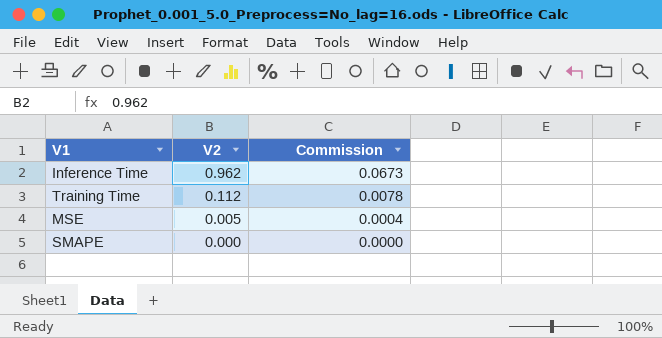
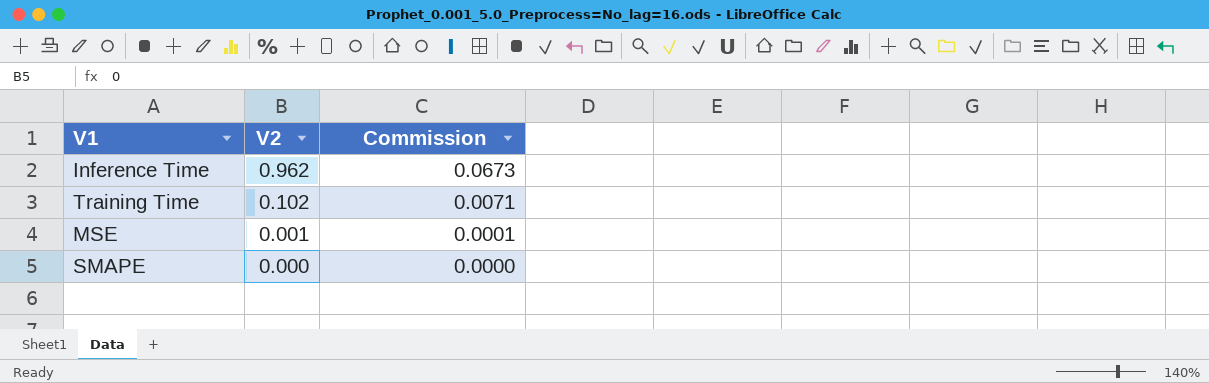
Training Time | V2: 0.112 -> 0.102
Training Time | Commission: 0.0078 -> 0.0071
MSE | V2: 0.005 -> 0.001
MSE | Commission: 0.0004 -> 0.0001

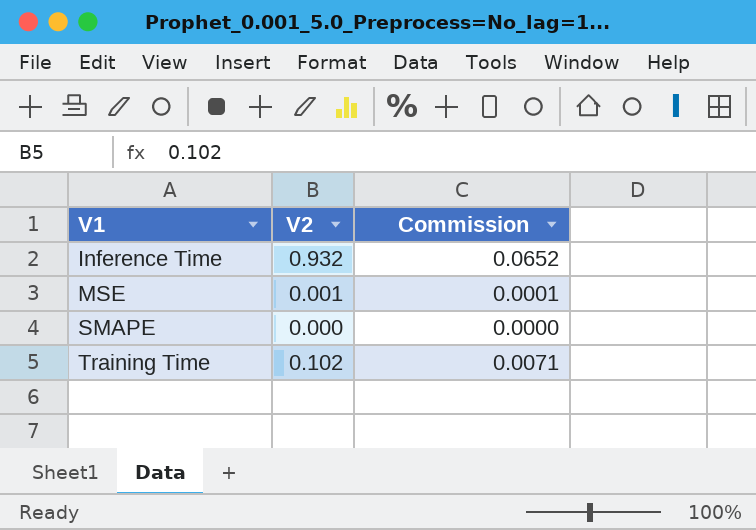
row order: V2 descending -> V1 ascending
Inference Time | V2: 0.962 -> 0.932
Inference Time | Commission: 0.0673 -> 0.0652

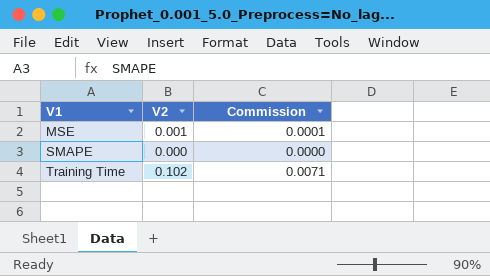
row Inference Time: 0.932 | 0.0652 -> none

